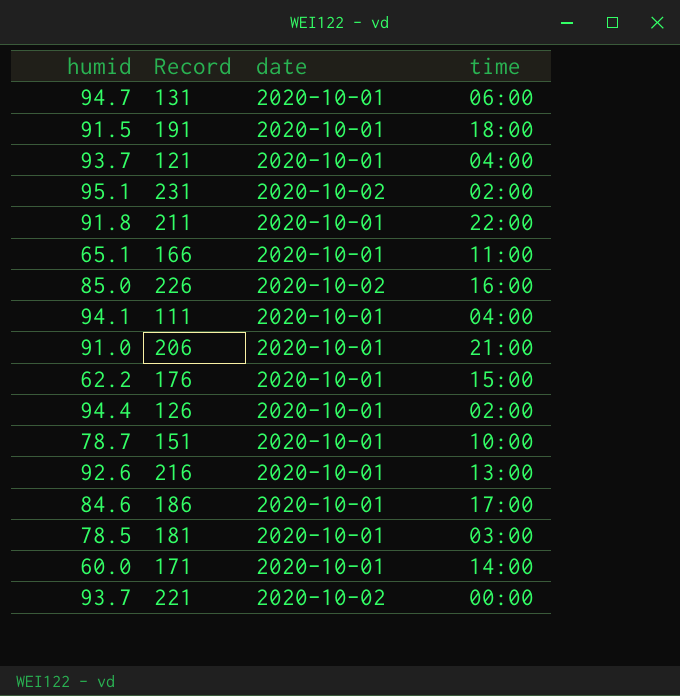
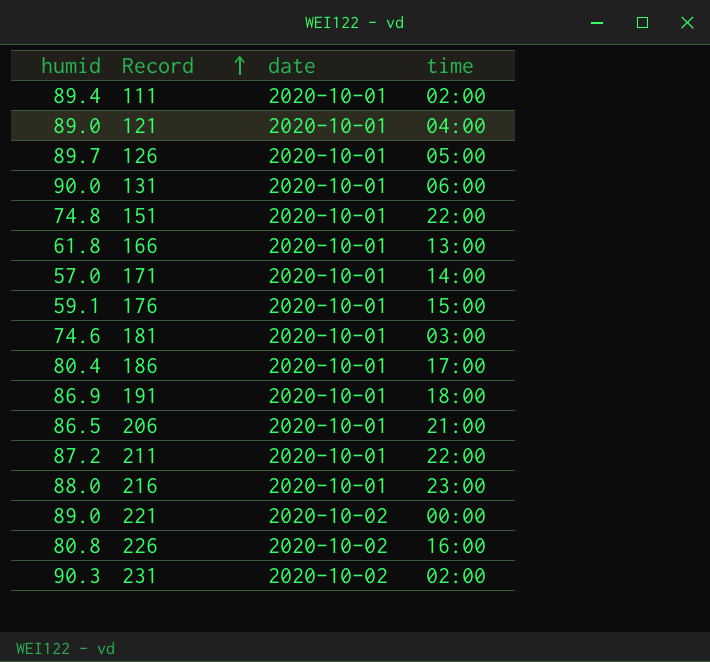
row order: none -> Record ascending
111 | humid: 94.1 -> 89.4
111 | time: 04:00 -> 02:00
121 | humid: 93.7 -> 89.0
126 | humid: 94.4 -> 89.7
126 | time: 02:00 -> 05:00
131 | humid: 94.7 -> 90.0
151 | humid: 78.7 -> 74.8
151 | time: 10:00 -> 22:00
166 | humid: 65.1 -> 61.8
166 | time: 11:00 -> 13:00
171 | humid: 60.0 -> 57.0
176 | humid: 62.2 -> 59.1
181 | humid: 78.5 -> 74.6
186 | humid: 84.6 -> 80.4
191 | humid: 91.5 -> 86.9
206 | humid: 91.0 -> 86.5
211 | humid: 91.8 -> 87.2
216 | humid: 92.6 -> 88.0
216 | time: 13:00 -> 23:00
221 | humid: 93.7 -> 89.0
226 | humid: 85.0 -> 80.8
231 | humid: 95.1 -> 90.3

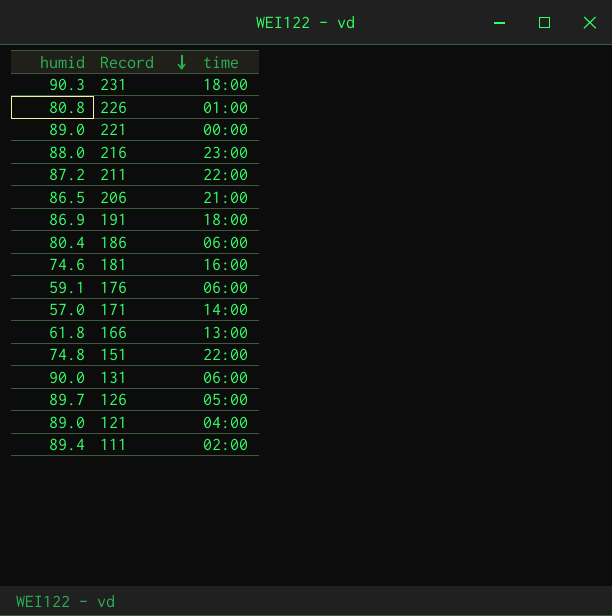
row order: Record ascending -> Record descending
column date | position: 3 -> none
231 | time: 02:00 -> 18:00
226 | time: 16:00 -> 01:00
186 | time: 17:00 -> 06:00
181 | time: 03:00 -> 16:00
176 | time: 15:00 -> 06:00

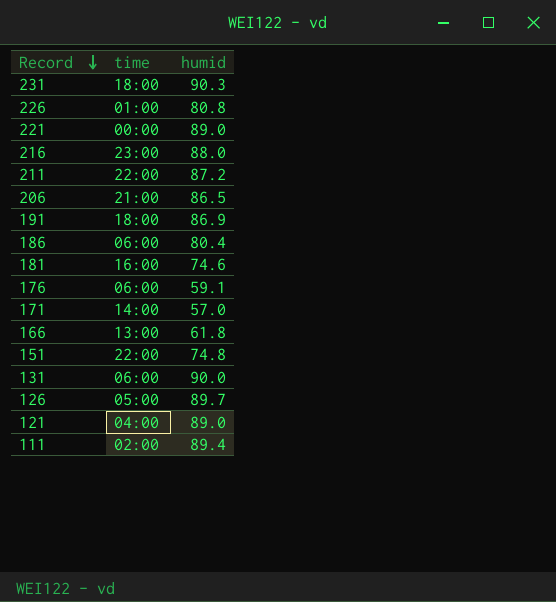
column humid | position: 1 -> 3

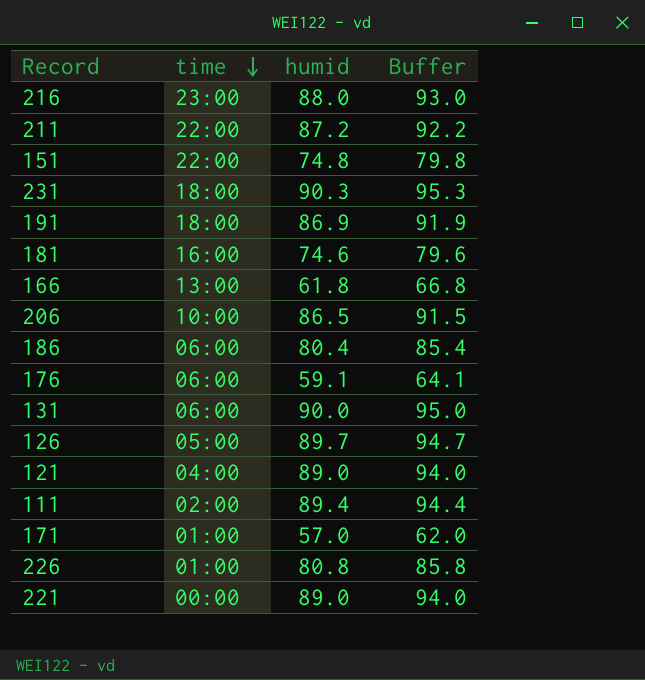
row order: Record descending -> time descending
column Buffer | formula: none -> [humid] + 5
206 | time: 21:00 -> 10:00
171 | time: 14:00 -> 01:00

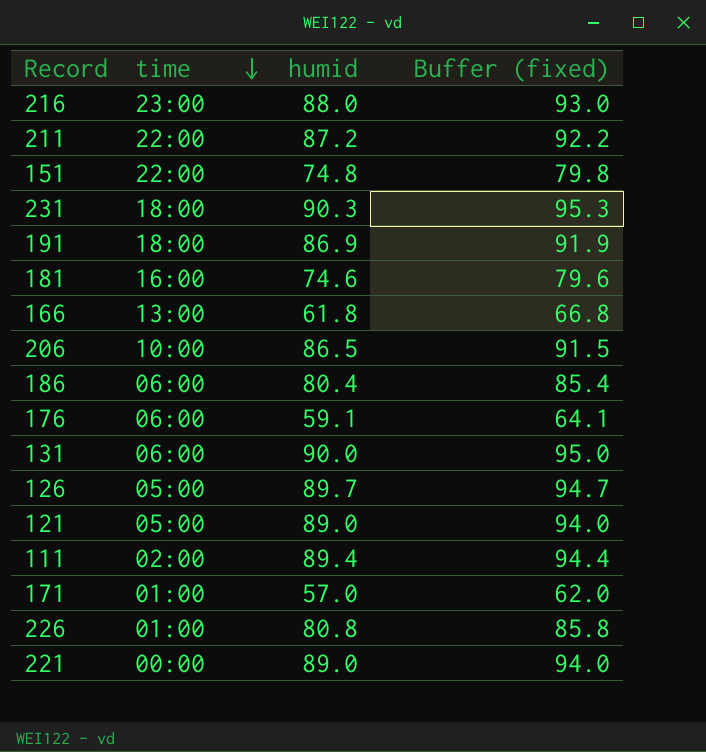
column name: Buffer -> Buffer (fixed)
121 | time: 04:00 -> 05:00

